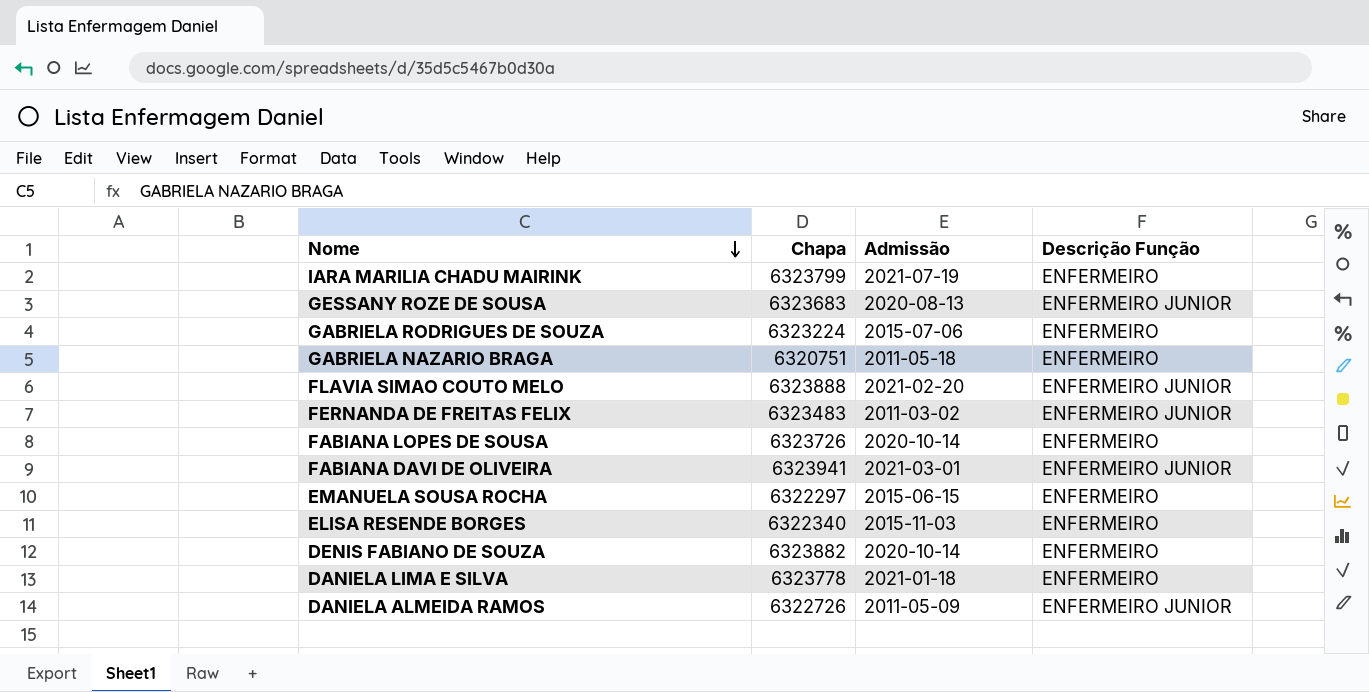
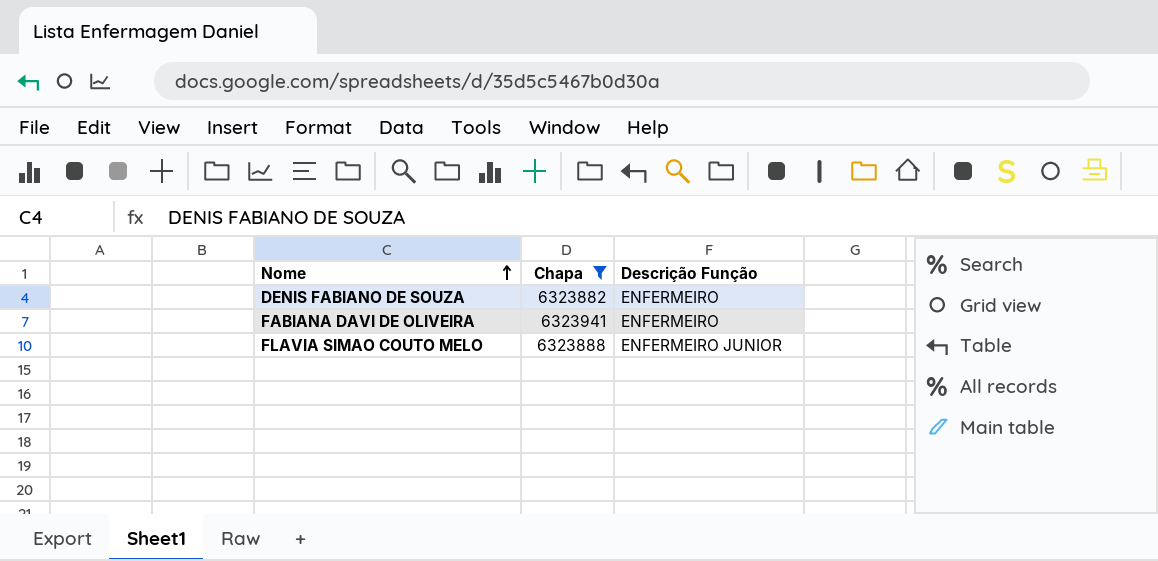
filter: none -> Chapa >= 6323882
row order: Nome descending -> Nome ascending
column Admissão | position: 3 -> none
FABIANA DAVI DE OLIVEIRA | Descrição Função: ENFERMEIRO JUNIOR -> ENFERMEIRO

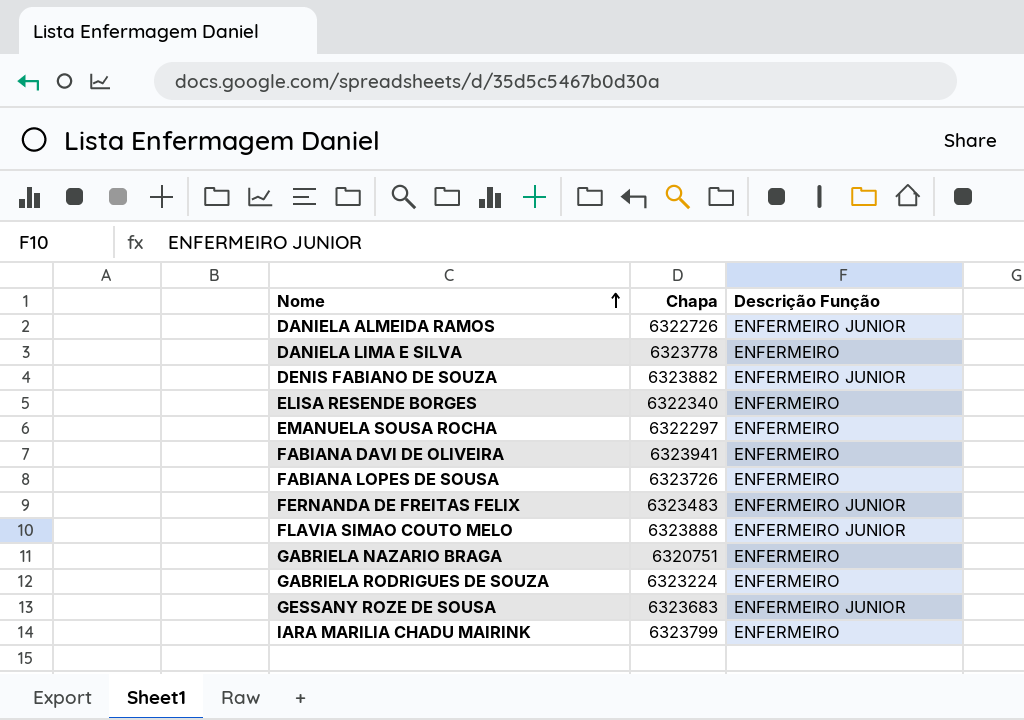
filter: Chapa >= 6323882 -> none
DENIS FABIANO DE SOUZA | Descrição Função: ENFERMEIRO -> ENFERMEIRO JUNIOR

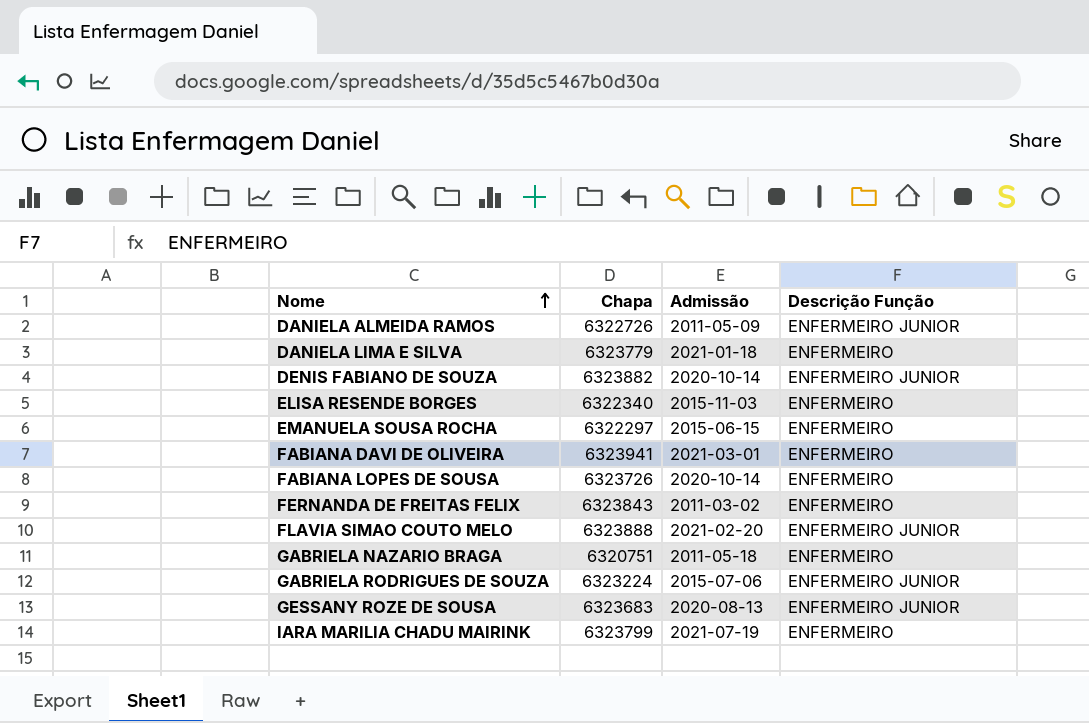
column Admissão | position: none -> 3
DANIELA LIMA E SILVA | Chapa: 6323778 -> 6323779
FERNANDA DE FREITAS FELIX | Chapa: 6323483 -> 6323843
FERNANDA DE FREITAS FELIX | Descrição Função: ENFERMEIRO JUNIOR -> ENFERMEIRO
GABRIELA RODRIGUES DE SOUZA | Descrição Função: ENFERMEIRO -> ENFERMEIRO JUNIOR

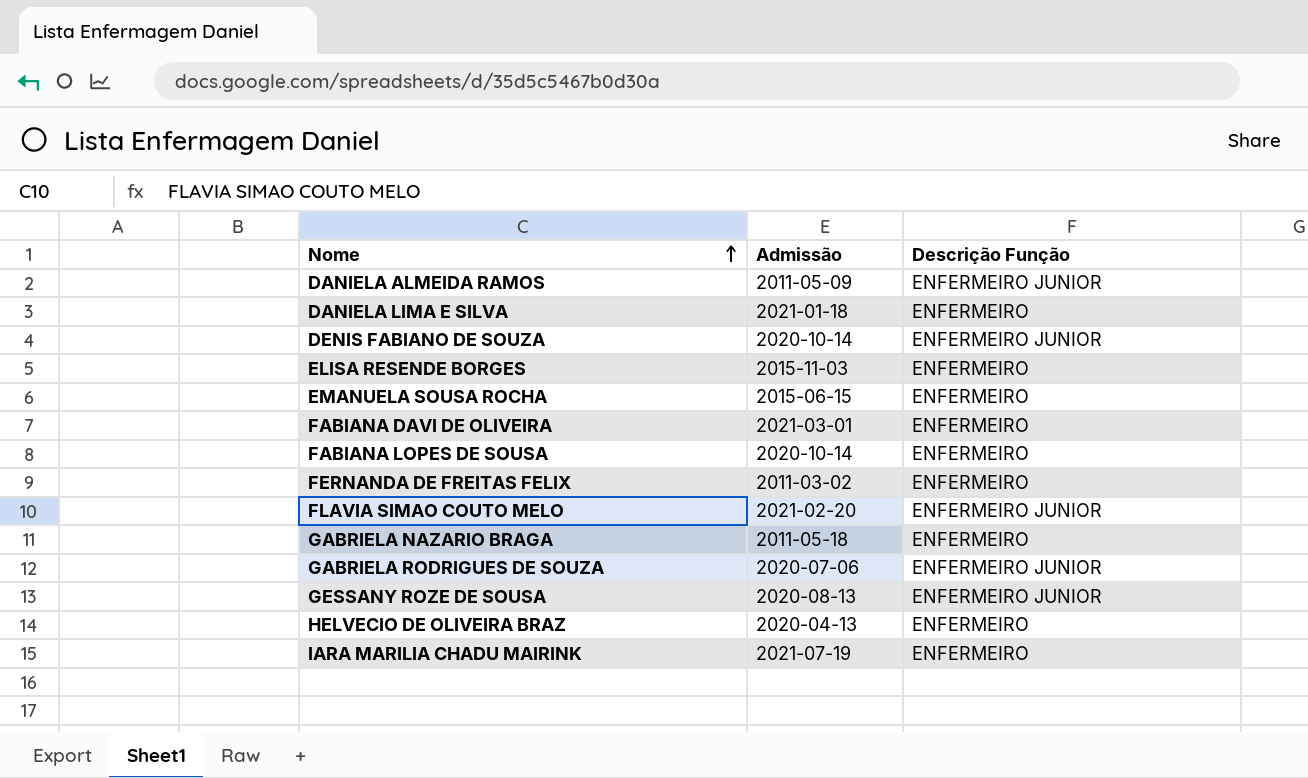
column Chapa | position: 2 -> none
GABRIELA RODRIGUES DE SOUZA | Admissão: 2015-07-06 -> 2020-07-06
row HELVECIO DE OLIVEIRA BRAZ: none -> 2020-04-13 | ENFERMEIRO

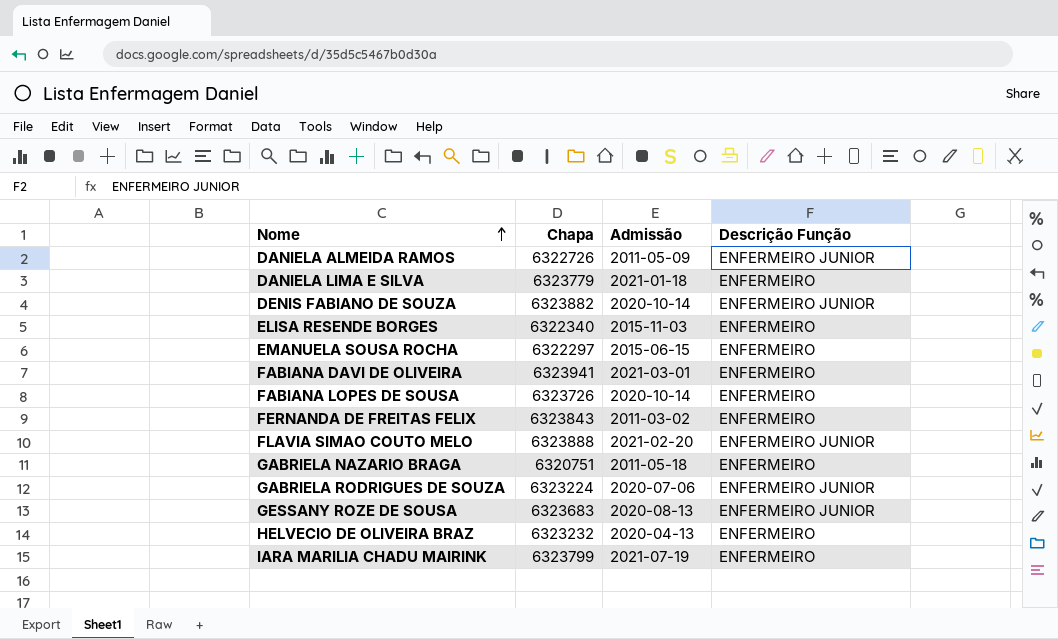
column Chapa | position: none -> 2

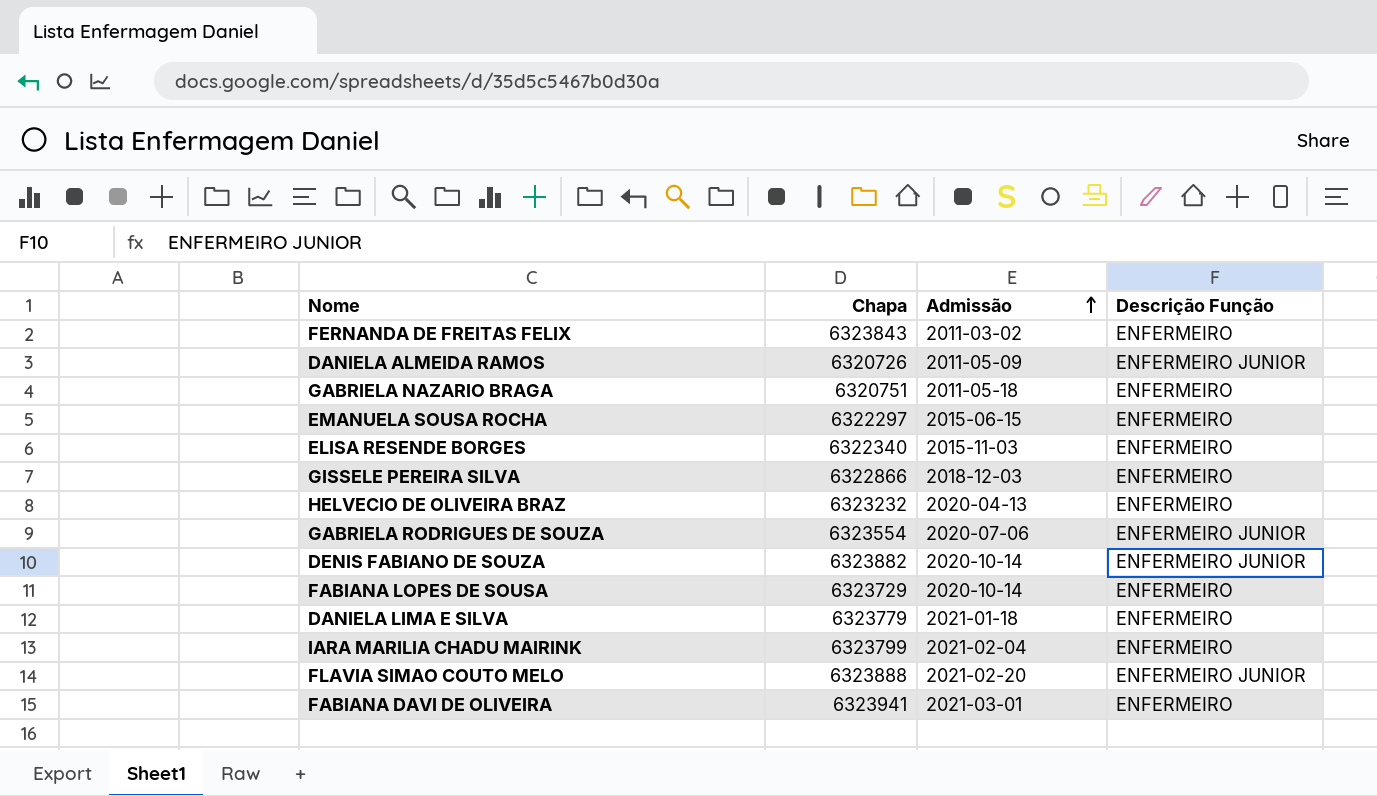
row order: Nome ascending -> Admissão ascending
row GESSANY ROZE DE SOUSA: 6323683 | 2020-08-13 | ENFERMEIRO JUNIOR -> none
DANIELA ALMEIDA RAMOS | Chapa: 6322726 -> 6320726
row GISSELE PEREIRA SILVA: none -> 6322866 | 2018-12-03 | ENFERMEIRO
GABRIELA RODRIGUES DE SOUZA | Chapa: 6323224 -> 6323554
FABIANA LOPES DE SOUSA | Chapa: 6323726 -> 6323729
IARA MARILIA CHADU MAIRINK | Admissão: 2021-07-19 -> 2021-02-04

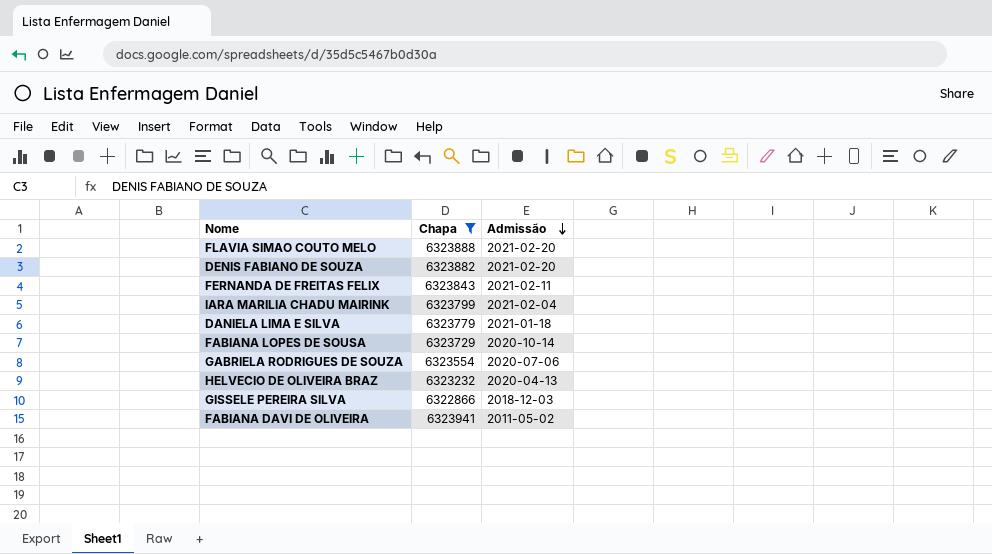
filter: none -> Chapa >= 6322866
row order: Admissão ascending -> Admissão descending
column Descrição Função | position: 4 -> none
DENIS FABIANO DE SOUZA | Admissão: 2020-10-14 -> 2021-02-20
FERNANDA DE FREITAS FELIX | Admissão: 2011-03-02 -> 2021-02-11
FABIANA DAVI DE OLIVEIRA | Admissão: 2021-03-01 -> 2011-05-02

